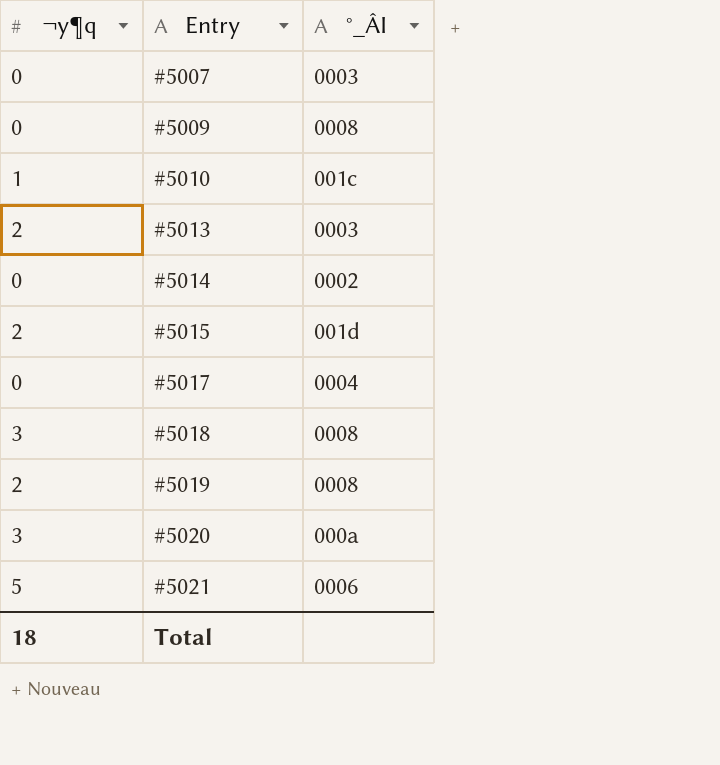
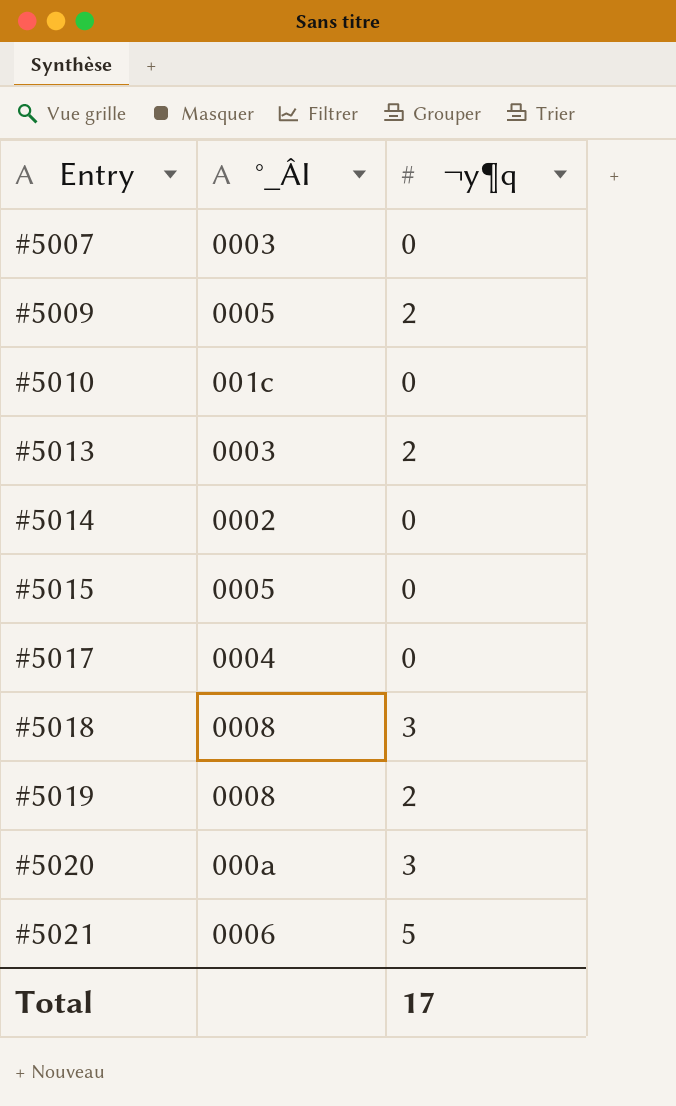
column ¬y¶q | position: 1 -> 3
#5009 | °_ÂI: 0008 -> 0005
#5009 | ¬y¶q: 0 -> 2
#5010 | ¬y¶q: 1 -> 0
#5015 | °_ÂI: 001d -> 0005
#5015 | ¬y¶q: 2 -> 0
Total | ¬y¶q: 18 -> 17

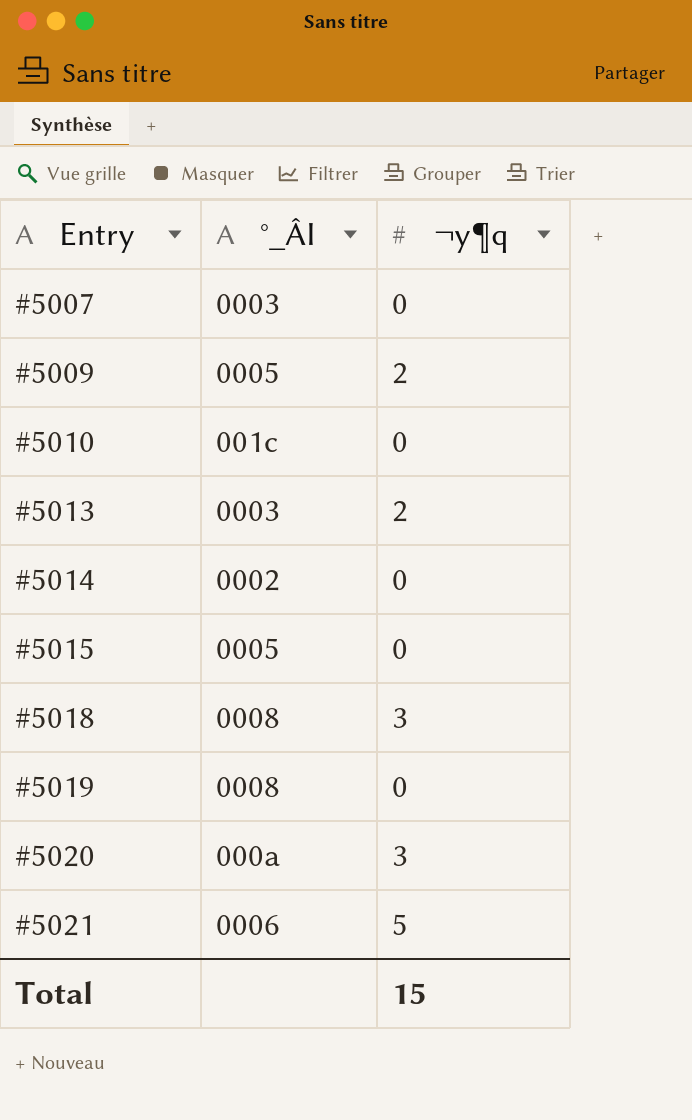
row #5017: 0004 | 0 -> none
#5019 | ¬y¶q: 2 -> 0
Total | ¬y¶q: 17 -> 15

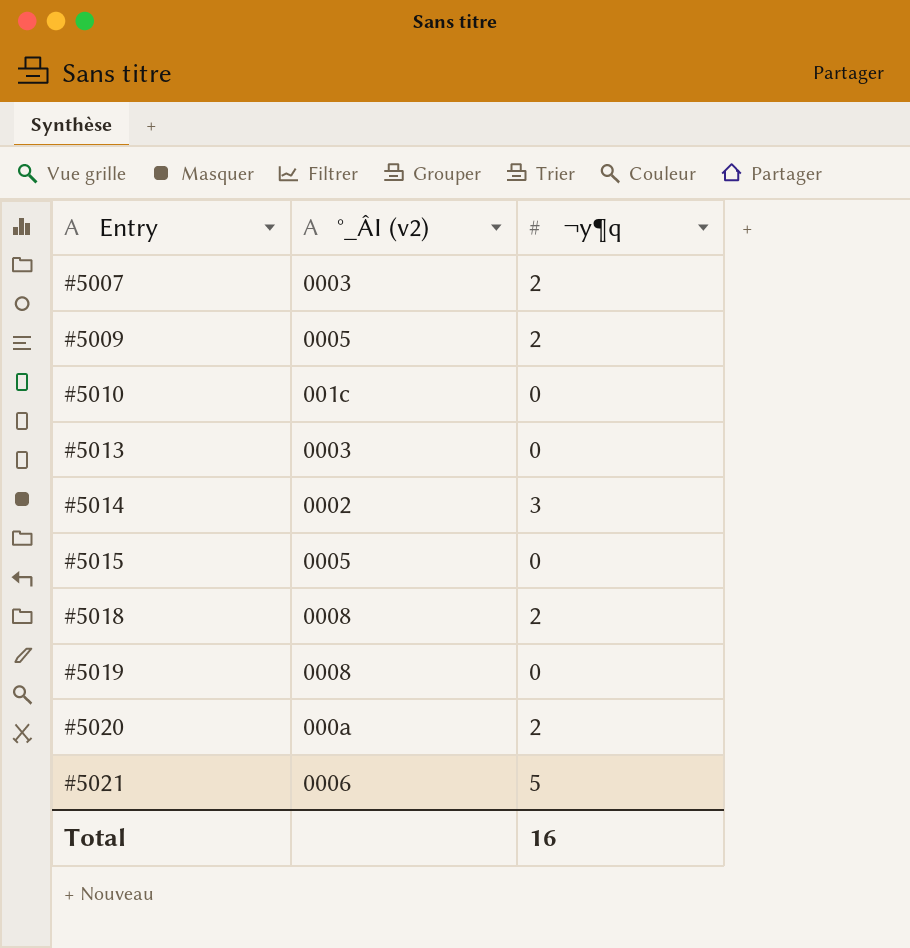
column name: °_ÂI -> °_ÂI (v2)
#5007 | ¬y¶q: 0 -> 2
#5013 | ¬y¶q: 2 -> 0
#5014 | ¬y¶q: 0 -> 3
#5018 | ¬y¶q: 3 -> 2
#5020 | ¬y¶q: 3 -> 2
Total | ¬y¶q: 15 -> 16

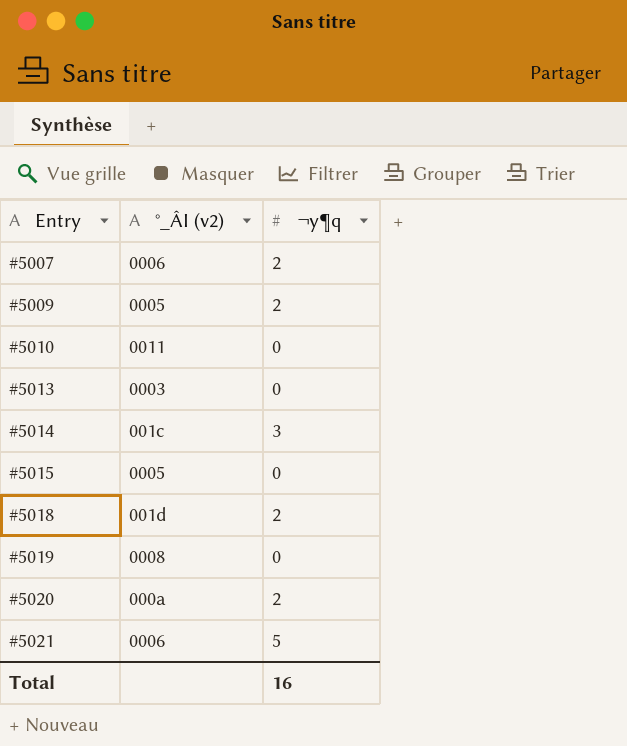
#5007 | °_ÂI (v2): 0003 -> 0006
#5010 | °_ÂI (v2): 001c -> 0011
#5014 | °_ÂI (v2): 0002 -> 001c
#5018 | °_ÂI (v2): 0008 -> 001d

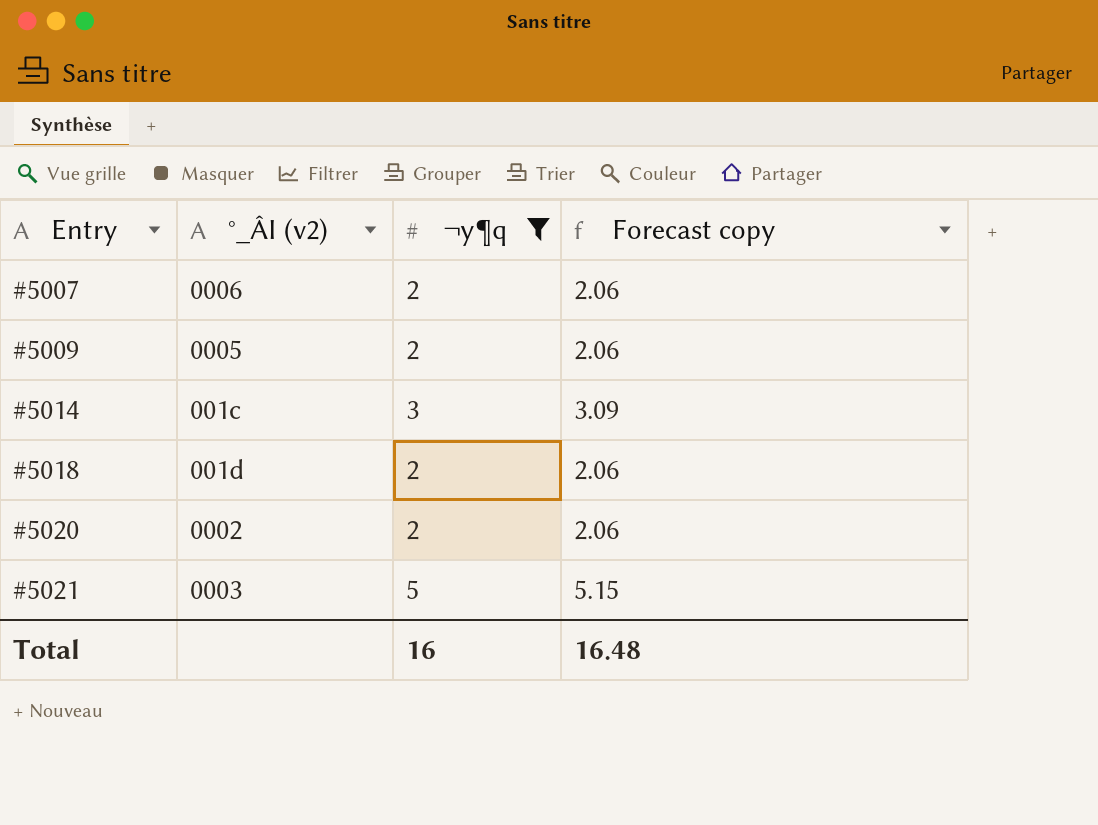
filter: none -> ¬y¶q != 0
column Forecast copy | formula: none -> [¬y¶q] * 1.03
#5020 | °_ÂI (v2): 000a -> 0002
#5021 | °_ÂI (v2): 0006 -> 0003

